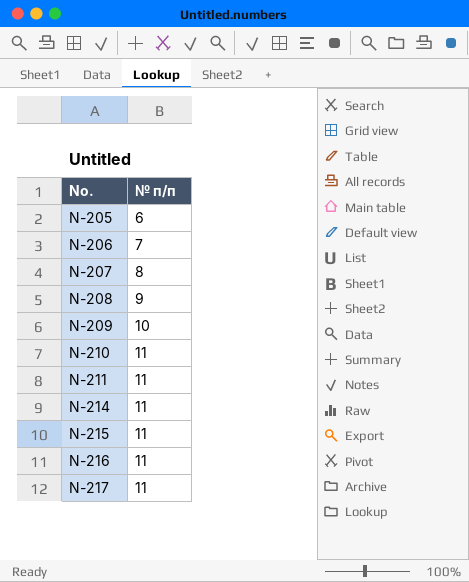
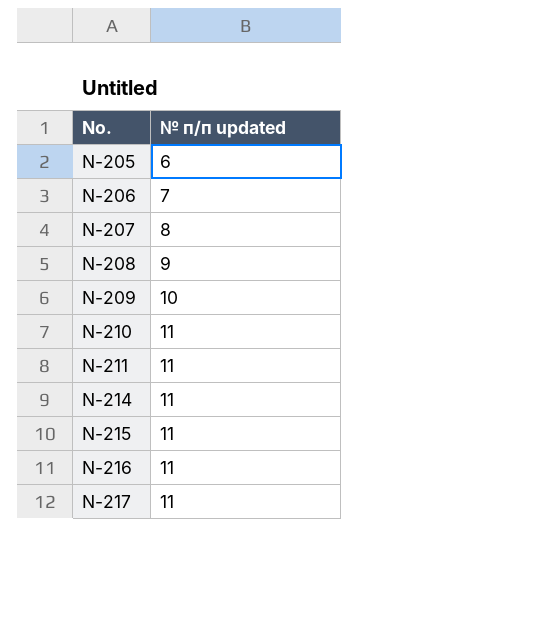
column name: № п/п -> № п/п updated

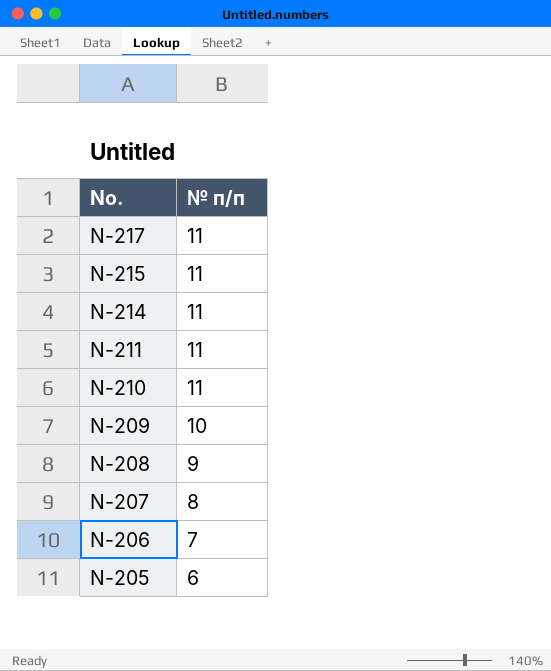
row order: No. ascending -> No. descending
column name: № п/п updated -> № п/п
row N-216: 11 -> none

